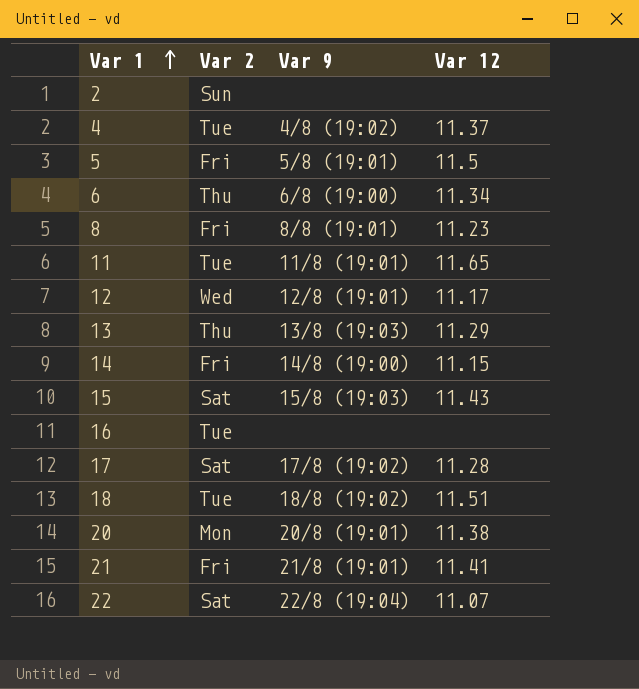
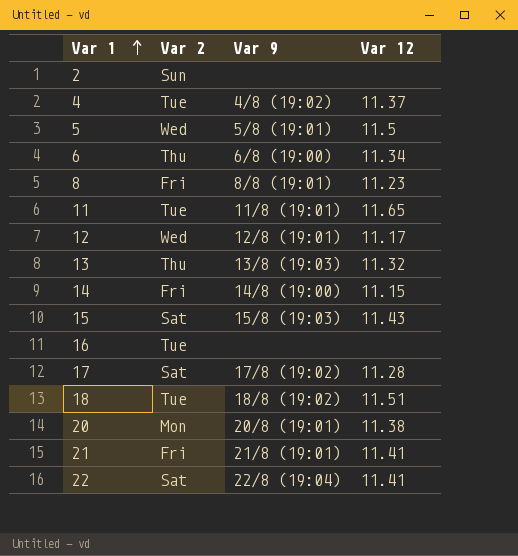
5 | Var 2: Fri -> Wed
13 | Var 12: 11.29 -> 11.32
22 | Var 12: 11.07 -> 11.41

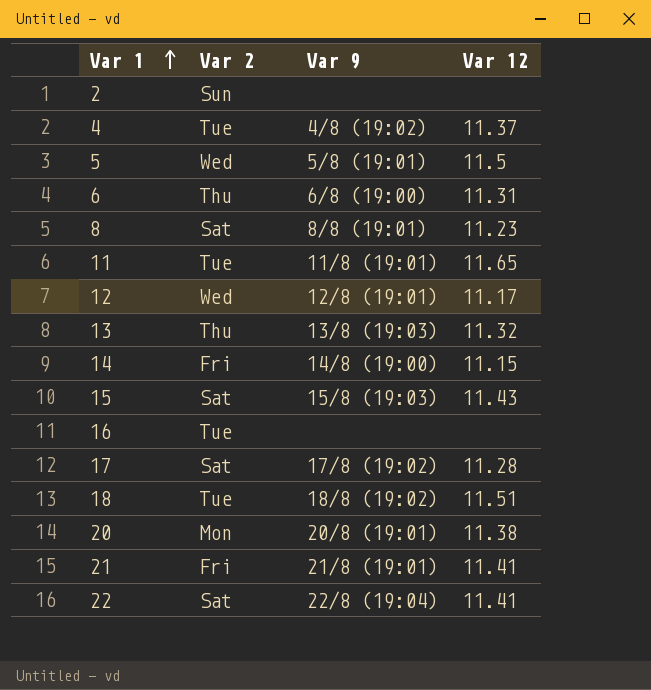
6 | Var 12: 11.34 -> 11.31
8 | Var 2: Fri -> Sat

